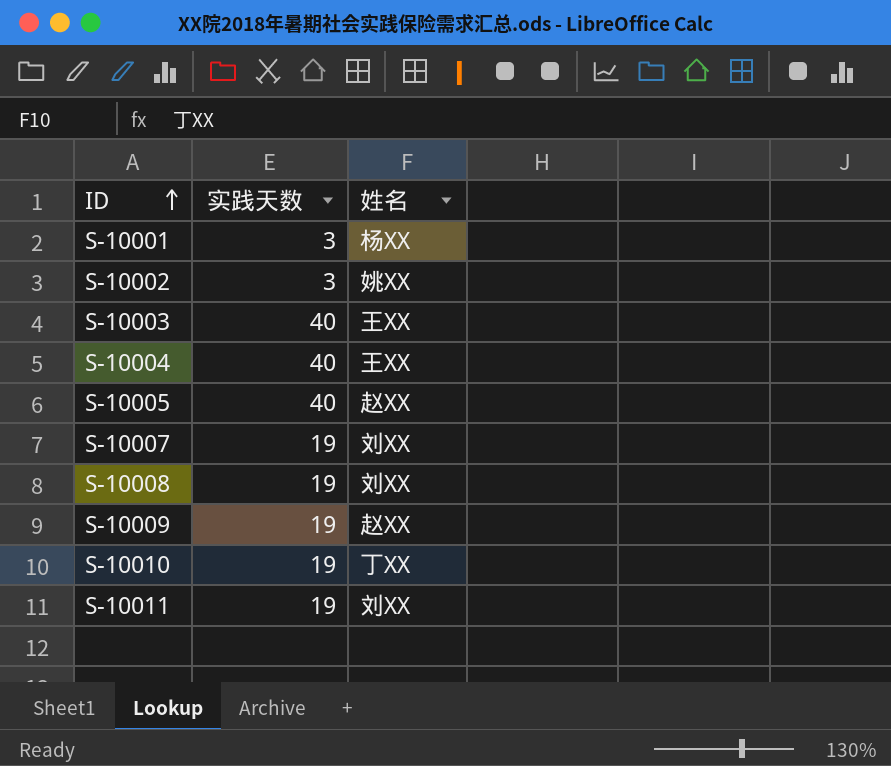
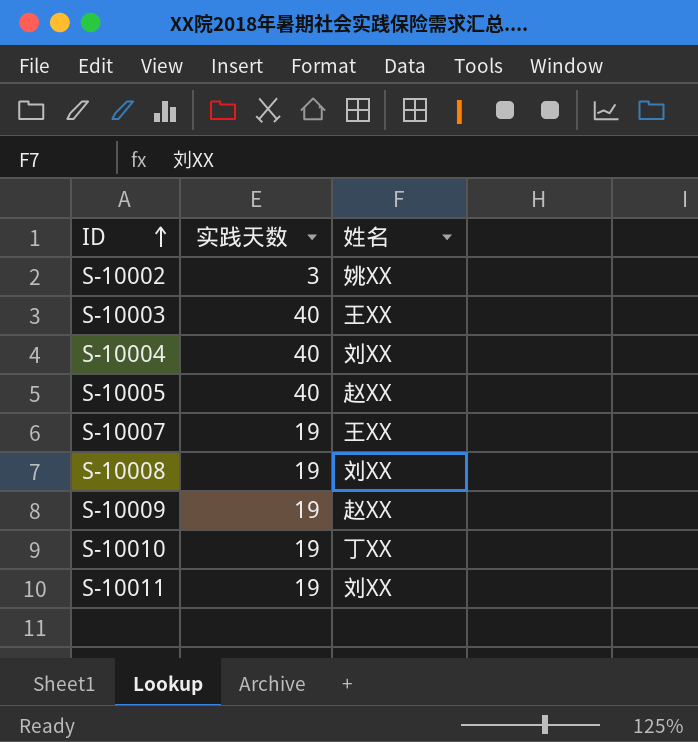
row S-10001: 3 | 杨XX -> none
S-10004 | 姓名: 王XX -> 刘XX
S-10007 | 姓名: 刘XX -> 王XX

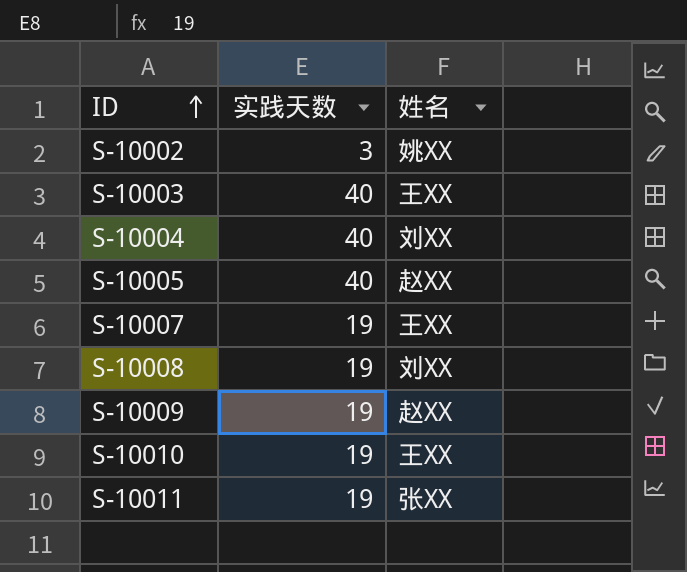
S-10010 | 姓名: 丁XX -> 王XX
S-10011 | 姓名: 刘XX -> 张XX

